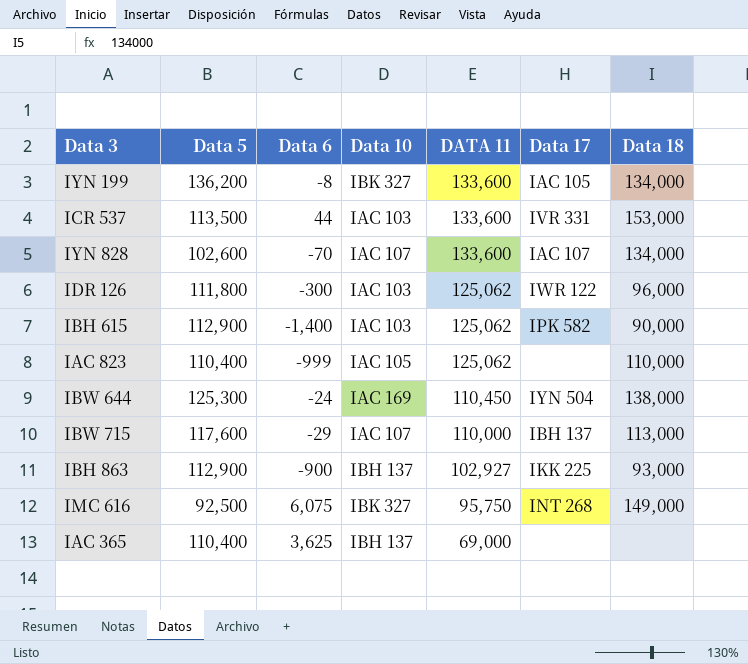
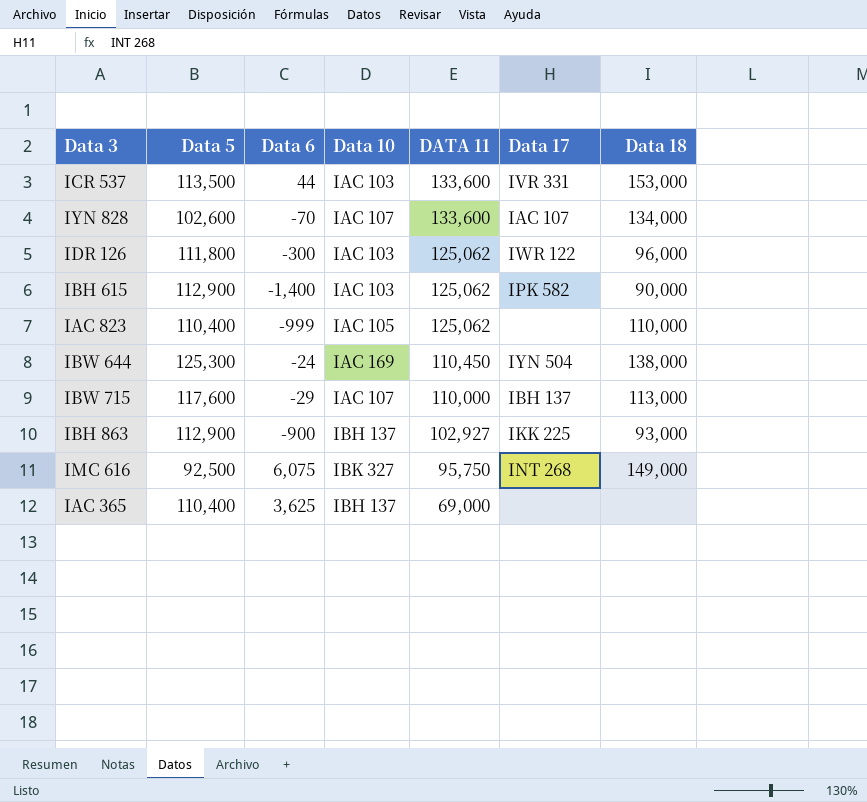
row IYN 199: 136,200 | -8 | IBK 327 | 133,600 | IAC 105 | 134,000 -> none

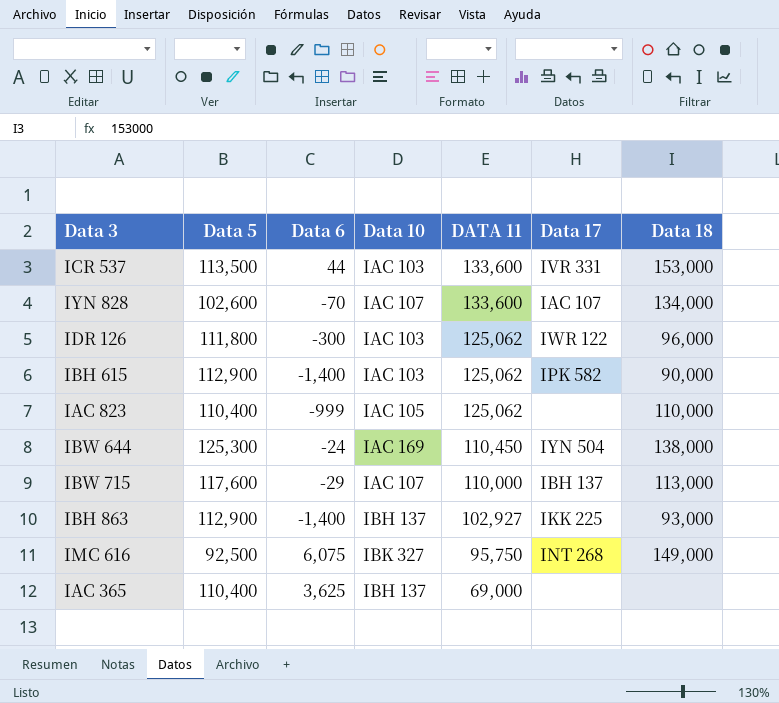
IBH 863 | Data 6: -900 -> -1,400

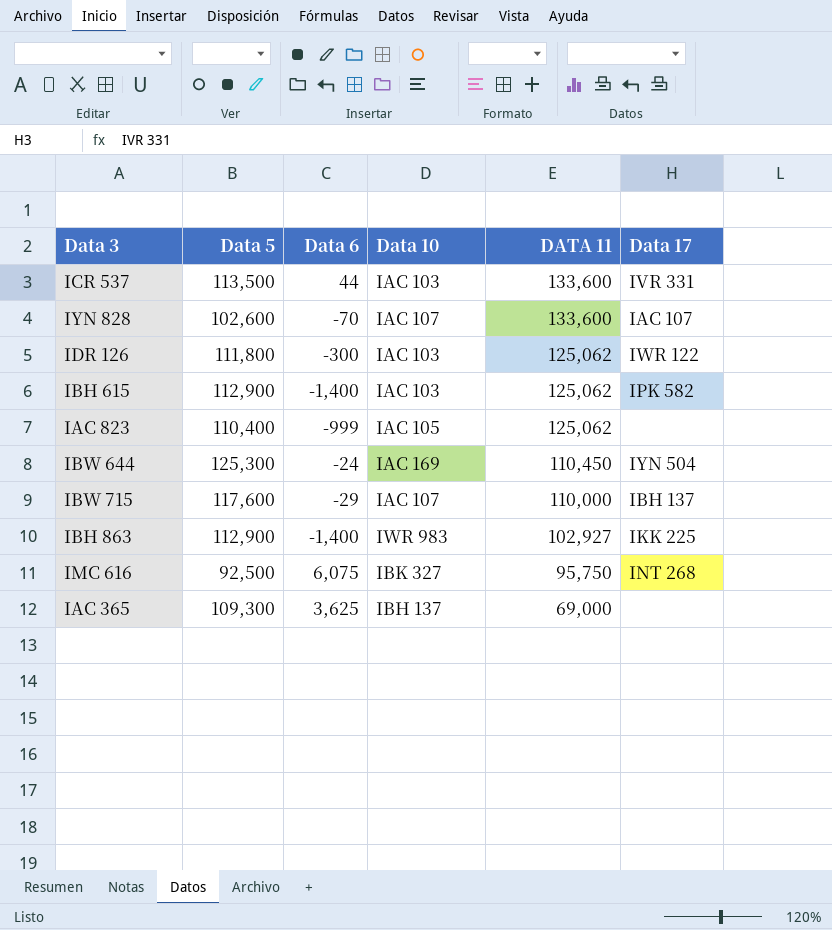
column Data 18 | position: 7 -> none
IBH 863 | Data 10: IBH 137 -> IWR 983
IAC 365 | Data 5: 110,400 -> 109,300

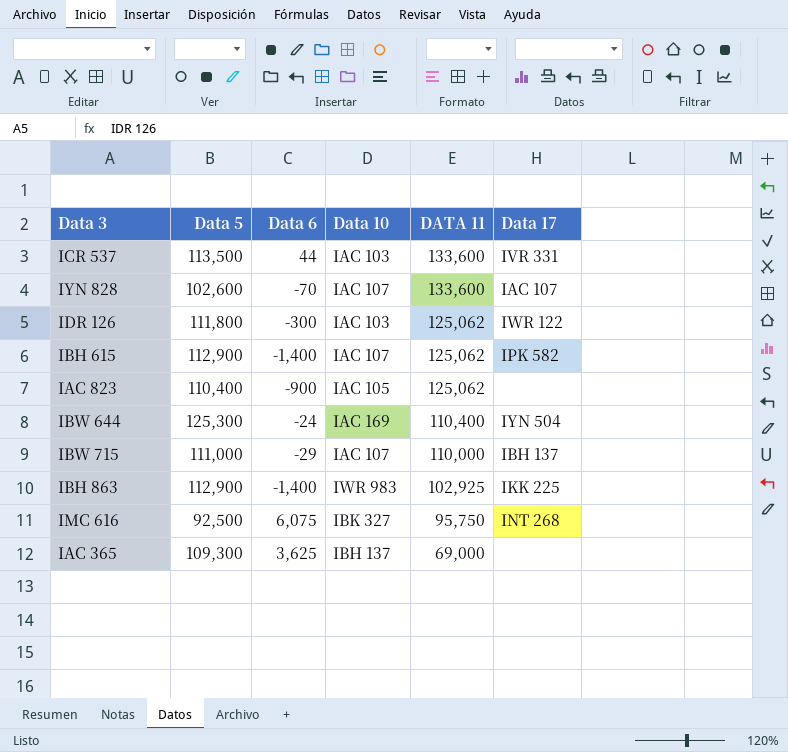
IBH 615 | Data 10: IAC 103 -> IAC 107
IAC 823 | Data 6: -999 -> -900
IBW 644 | DATA 11: 110,450 -> 110,400
IBW 715 | Data 5: 117,600 -> 111,000
IBH 863 | DATA 11: 102,927 -> 102,925

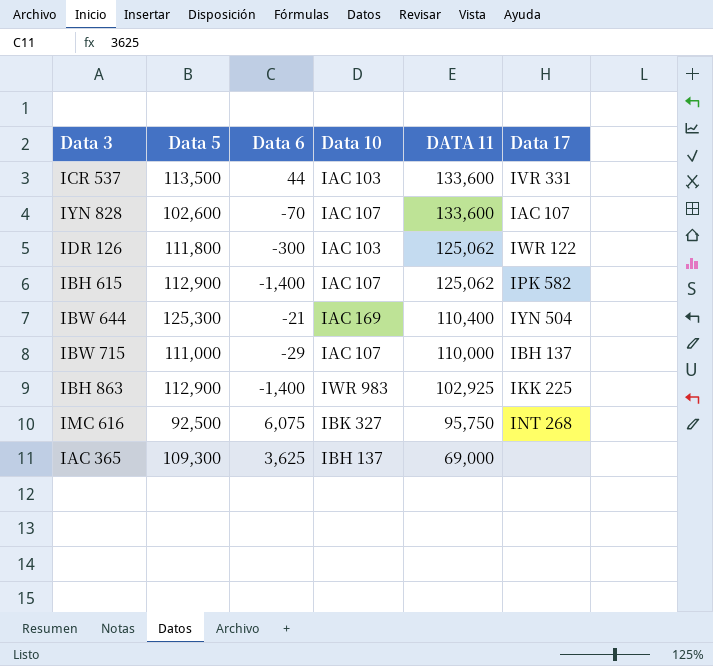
row IAC 823: 110,400 | -900 | IAC 105 | 125,062 | none -> none
IBW 644 | Data 6: -24 -> -21

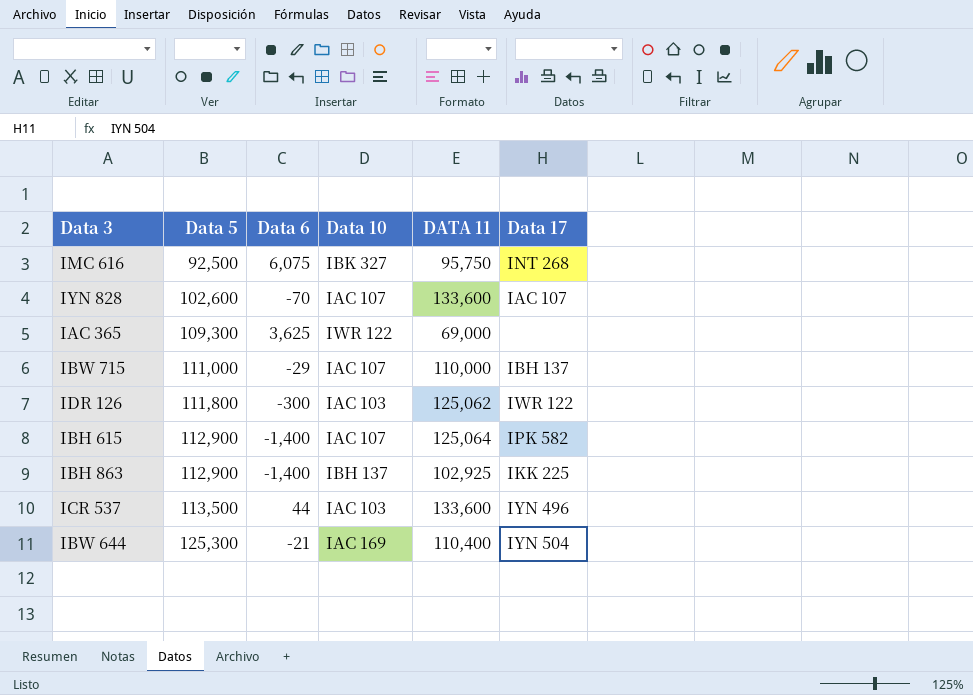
row order: DATA 11 descending -> Data 5 ascending
IAC 365 | Data 10: IBH 137 -> IWR 122
IBH 615 | DATA 11: 125,062 -> 125,064
IBH 863 | Data 10: IWR 983 -> IBH 137
ICR 537 | Data 17: IVR 331 -> IYN 496

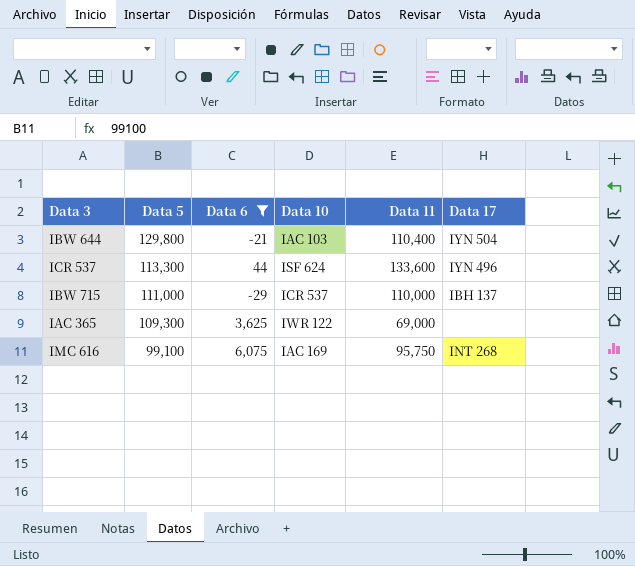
filter: none -> Data 6 >= -29
row order: Data 5 ascending -> Data 5 descending
column name: DATA 11 -> Data 11
IBW 644 | Data 5: 125,300 -> 129,800
IBW 644 | Data 10: IAC 169 -> IAC 103
ICR 537 | Data 5: 113,500 -> 113,300
ICR 537 | Data 10: IAC 103 -> ISF 624
IBW 715 | Data 10: IAC 107 -> ICR 537
IMC 616 | Data 5: 92,500 -> 99,100
IMC 616 | Data 10: IBK 327 -> IAC 169

